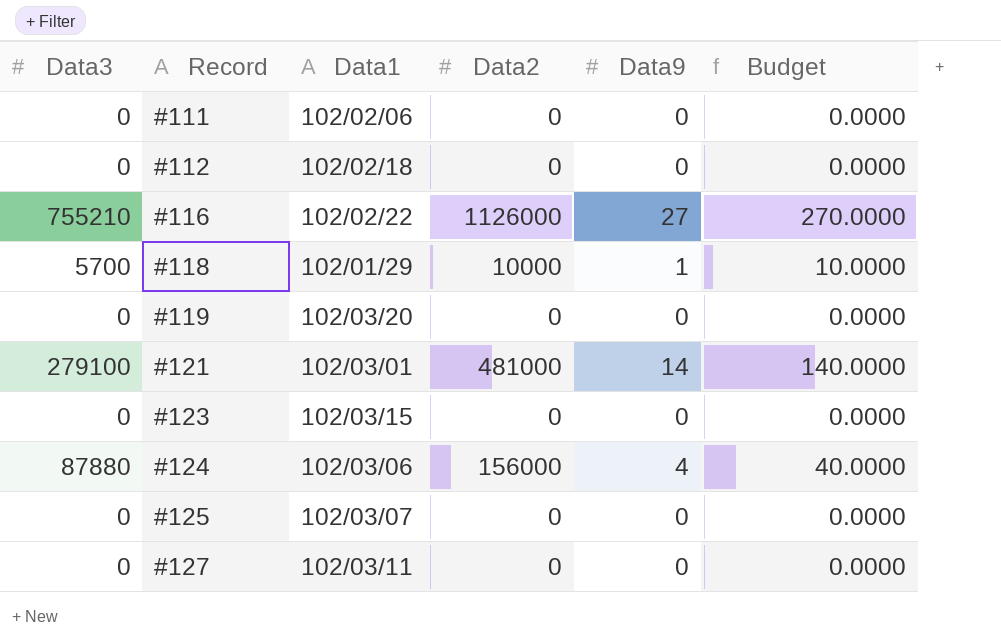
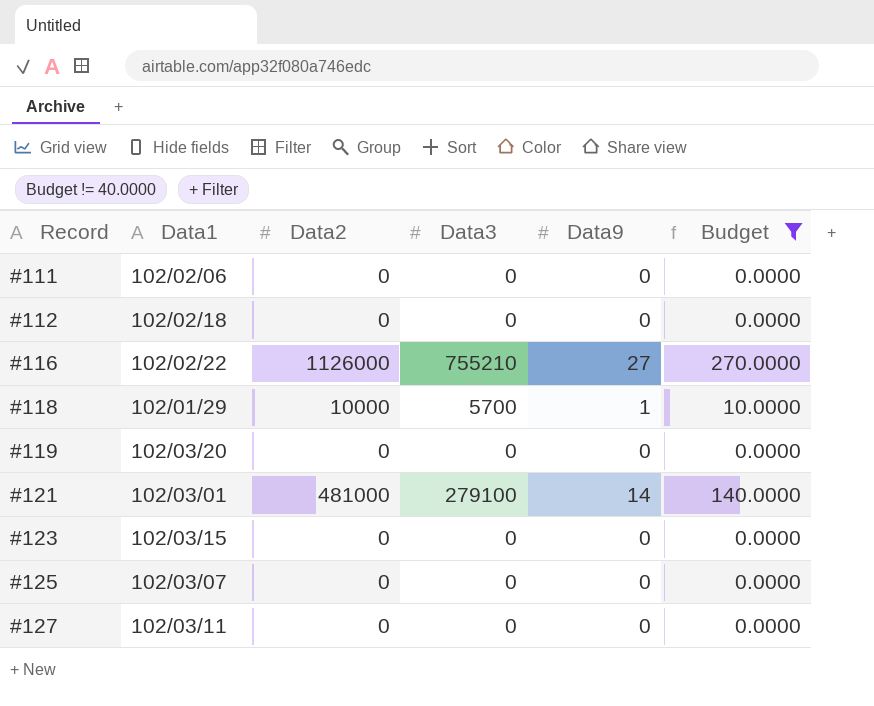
filter: none -> Budget != 40.0000
column Data3 | position: 1 -> 4

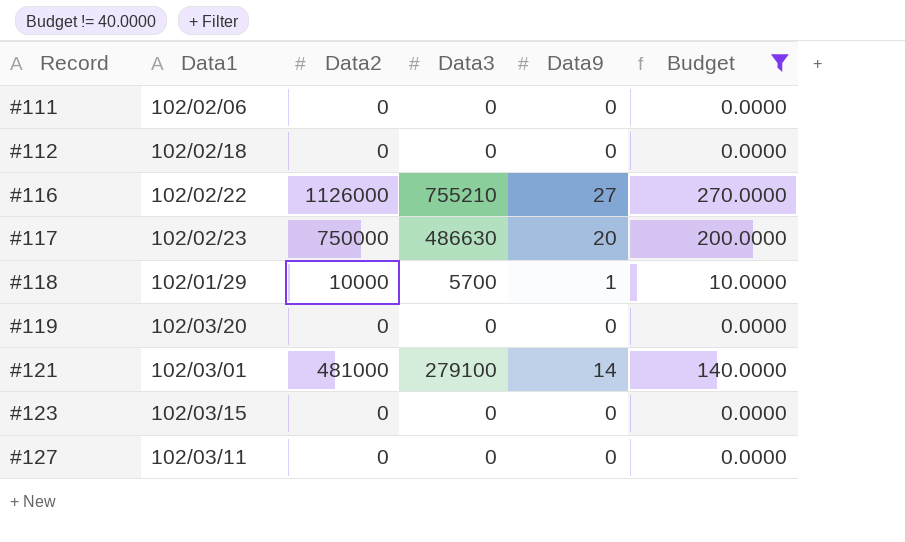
row #125: 102/03/07 | 0 | 0 | 0 | 0.0000 -> none
row #117: none -> 102/02/23 | 750000 | 486630 | 20 | 200.0000

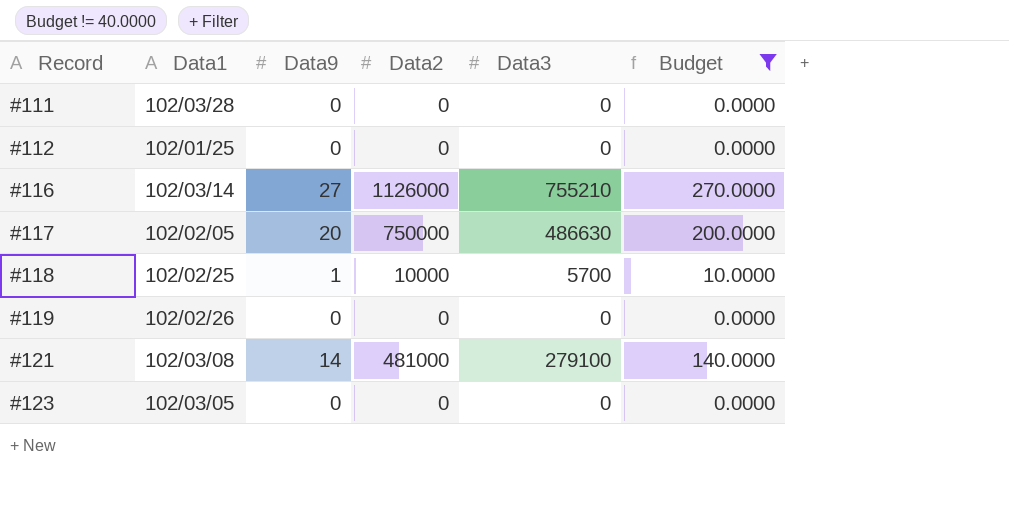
column Data9 | position: 5 -> 3
row #127: 102/03/11 | 0 | 0 | 0 | 0.0000 -> none
#111 | Data1: 102/02/06 -> 102/03/28
#112 | Data1: 102/02/18 -> 102/01/25
#116 | Data1: 102/02/22 -> 102/03/14
#117 | Data1: 102/02/23 -> 102/02/05
#118 | Data1: 102/01/29 -> 102/02/25
#119 | Data1: 102/03/20 -> 102/02/26
#121 | Data1: 102/03/01 -> 102/03/08
#123 | Data1: 102/03/15 -> 102/03/05

